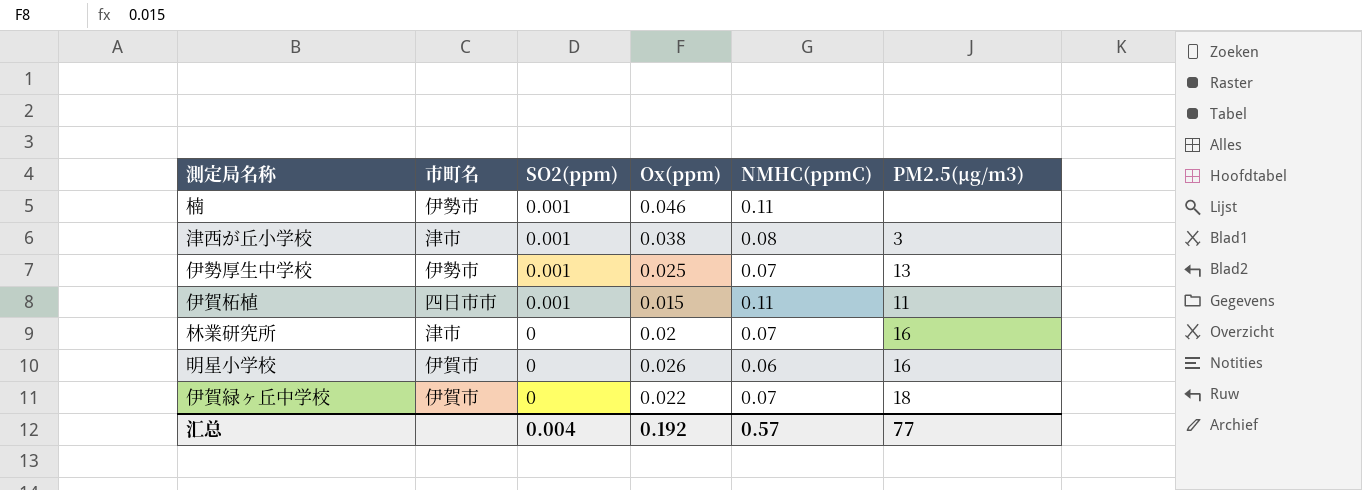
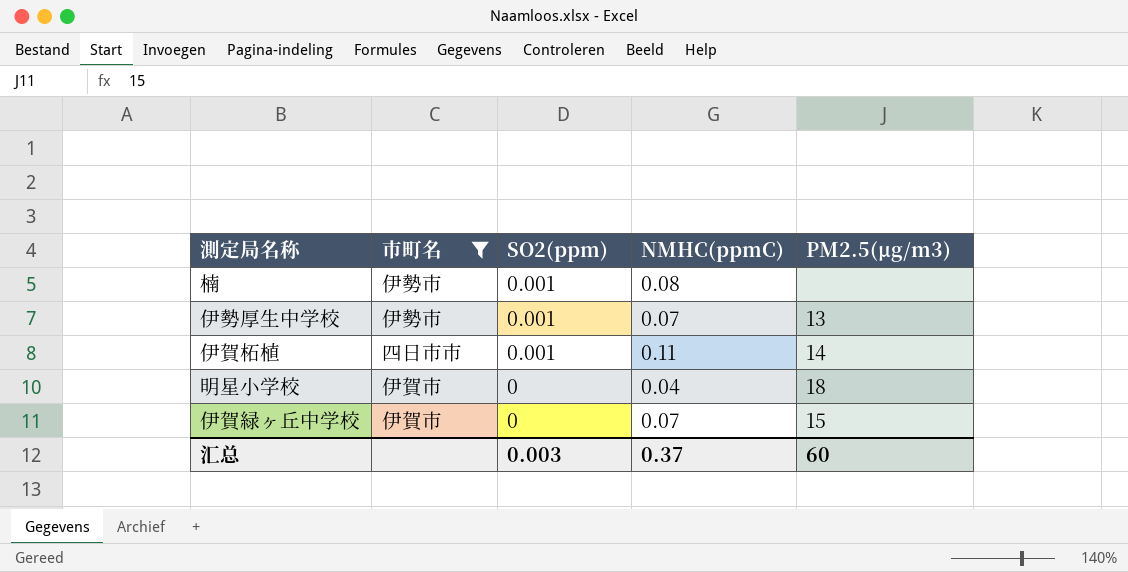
filter: none -> 市町名 != 津市
column Ox(ppm) | position: 4 -> none
楠 | NMHC(ppmC): 0.11 -> 0.08
伊賀柘植 | PM2.5(μg/m3): 11 -> 14
明星小学校 | NMHC(ppmC): 0.06 -> 0.04
明星小学校 | PM2.5(μg/m3): 16 -> 18
伊賀緑ヶ丘中学校 | PM2.5(μg/m3): 18 -> 15
汇总 | SO2(ppm): 0.004 -> 0.003
汇总 | NMHC(ppmC): 0.57 -> 0.37
汇总 | PM2.5(μg/m3): 77 -> 60

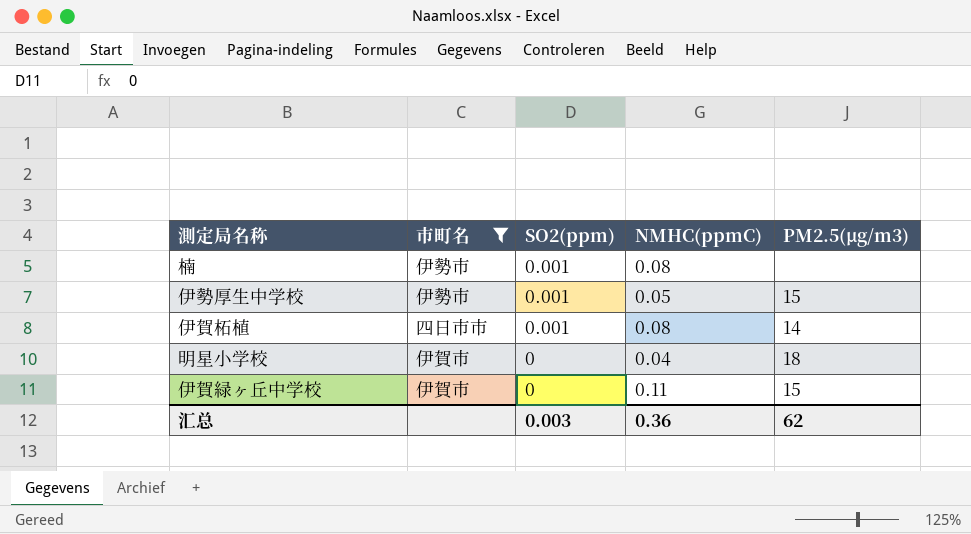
伊勢厚生中学校 | NMHC(ppmC): 0.07 -> 0.05
伊勢厚生中学校 | PM2.5(μg/m3): 13 -> 15
伊賀柘植 | NMHC(ppmC): 0.11 -> 0.08
伊賀緑ヶ丘中学校 | NMHC(ppmC): 0.07 -> 0.11
汇总 | NMHC(ppmC): 0.37 -> 0.36
汇总 | PM2.5(μg/m3): 60 -> 62

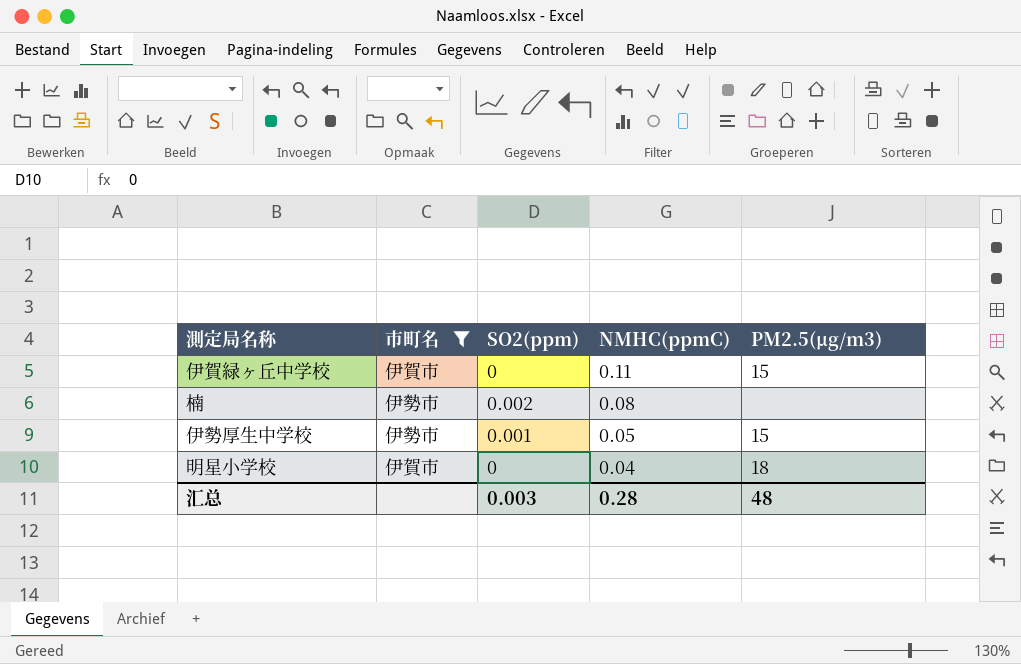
row order: SO2(ppm) descending -> NMHC(ppmC) descending
row 伊賀柘植: 四日市市 | 0.001 | 0.08 | 14 -> none
楠 | SO2(ppm): 0.001 -> 0.002
汇总 | NMHC(ppmC): 0.36 -> 0.28
汇总 | PM2.5(μg/m3): 62 -> 48

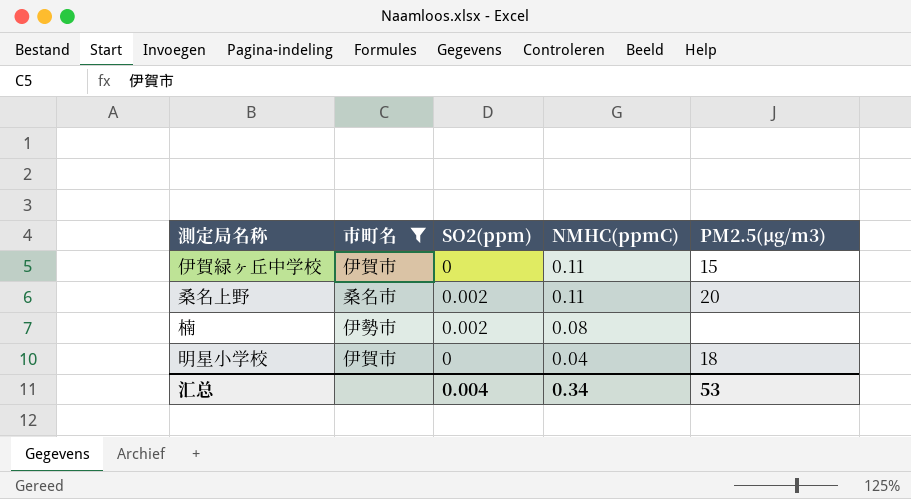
row 伊勢厚生中学校: 伊勢市 | 0.001 | 0.05 | 15 -> none
row 桑名上野: none -> 桑名市 | 0.002 | 0.11 | 20
汇总 | SO2(ppm): 0.003 -> 0.004
汇总 | NMHC(ppmC): 0.28 -> 0.34
汇总 | PM2.5(μg/m3): 48 -> 53

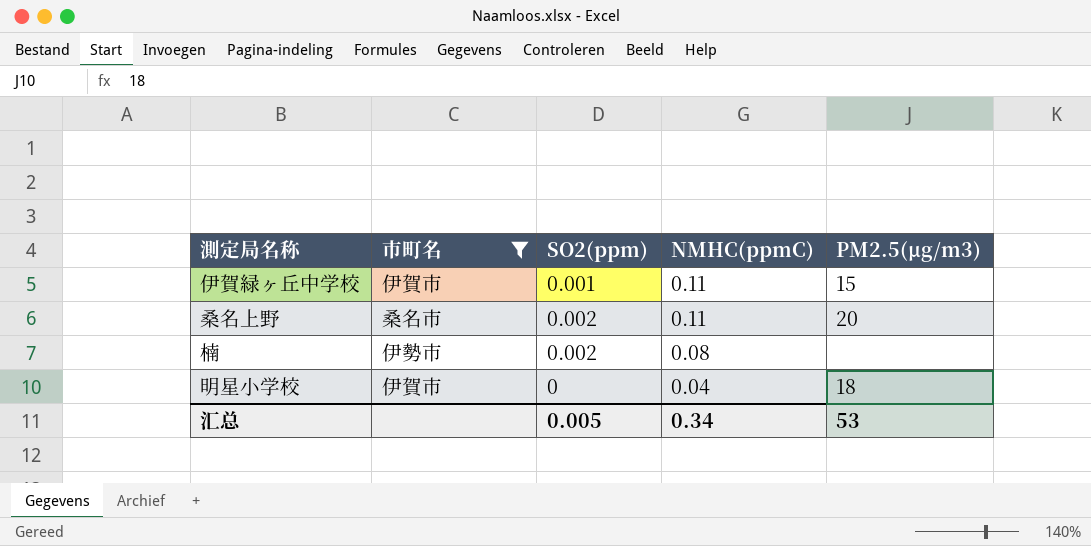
伊賀緑ヶ丘中学校 | SO2(ppm): 0 -> 0.001
汇总 | SO2(ppm): 0.004 -> 0.005

